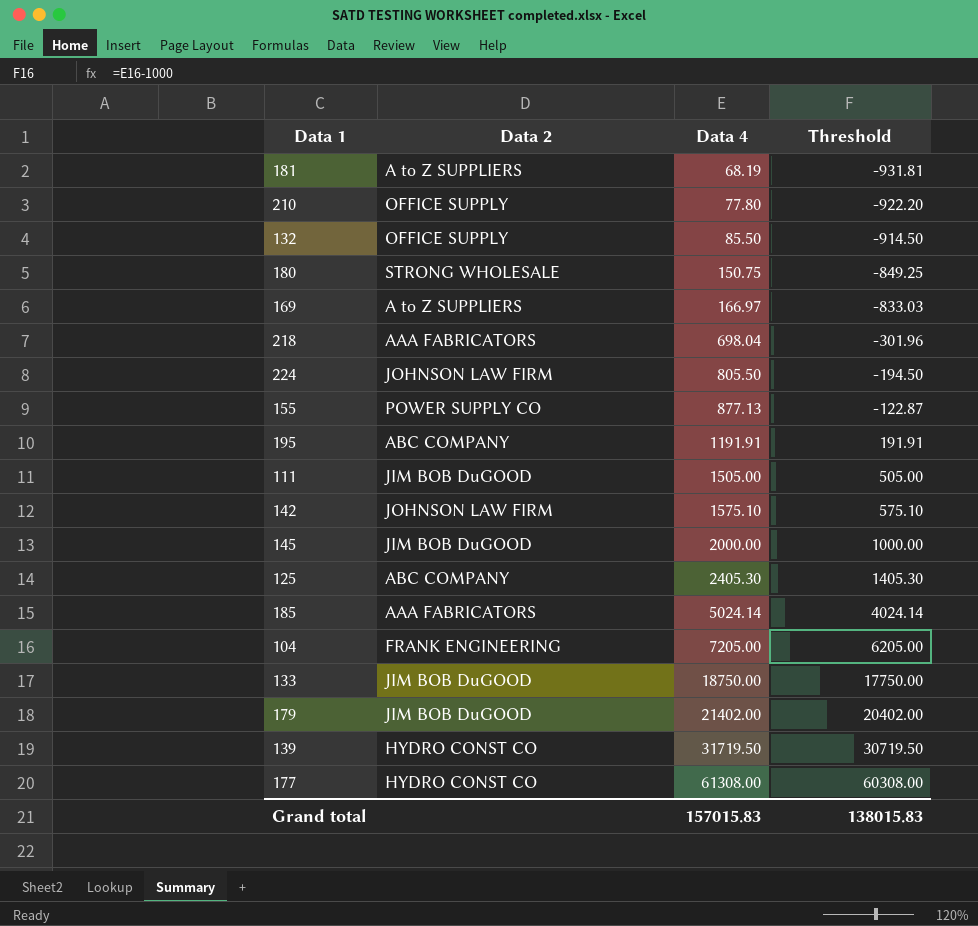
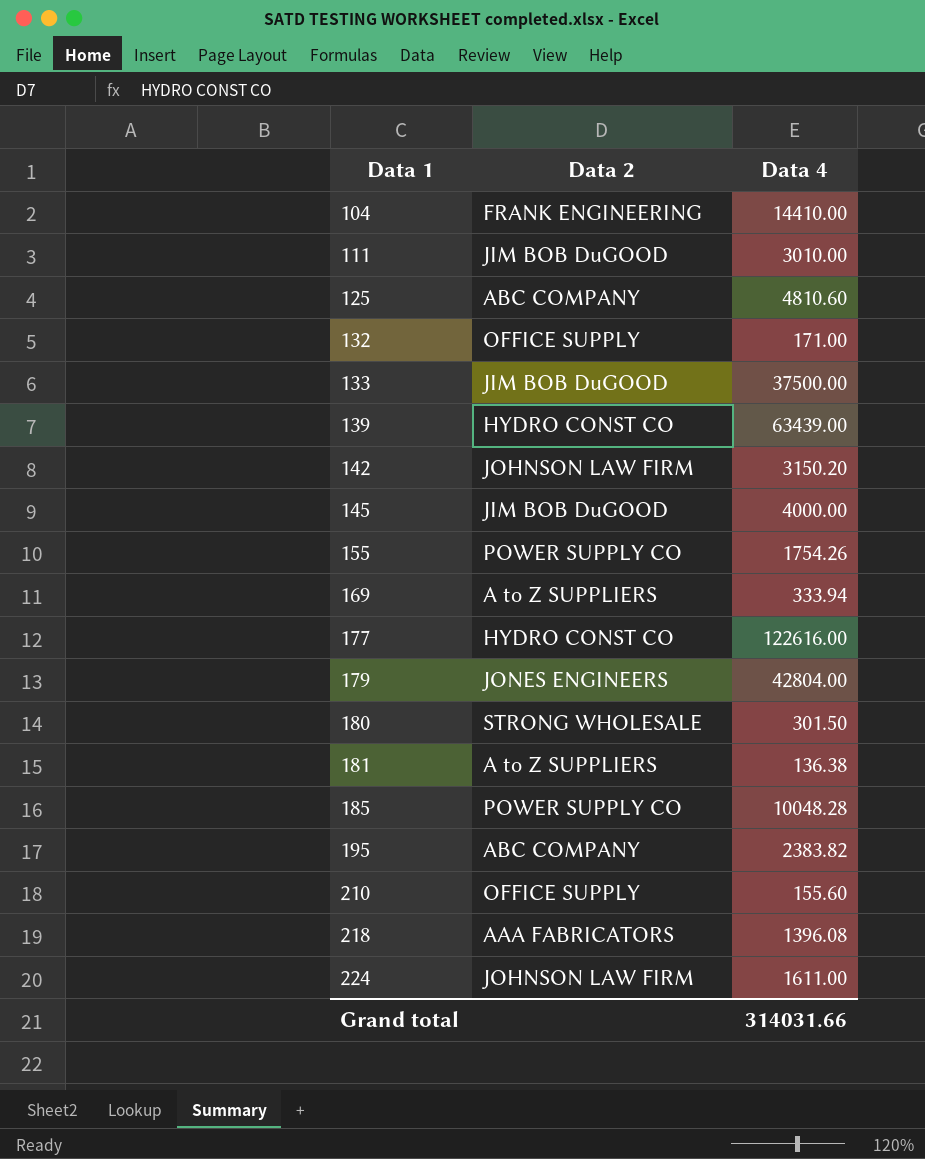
row order: Data 4 ascending -> Data 1 ascending
column Threshold | formula: [Data 4] - 1000 -> none
104 | Data 4: 7205.00 -> 14410.00
111 | Data 4: 1505.00 -> 3010.00
125 | Data 4: 2405.30 -> 4810.60
132 | Data 4: 85.50 -> 171.00
133 | Data 4: 18750.00 -> 37500.00
139 | Data 4: 31719.50 -> 63439.00
142 | Data 4: 1575.10 -> 3150.20
145 | Data 4: 2000.00 -> 4000.00
155 | Data 4: 877.13 -> 1754.26
169 | Data 4: 166.97 -> 333.94
177 | Data 4: 61308.00 -> 122616.00
179 | Data 2: JIM BOB DuGOOD -> JONES ENGINEERS
179 | Data 4: 21402.00 -> 42804.00
180 | Data 4: 150.75 -> 301.50
181 | Data 4: 68.19 -> 136.38
185 | Data 2: AAA FABRICATORS -> POWER SUPPLY CO
185 | Data 4: 5024.14 -> 10048.28
195 | Data 4: 1191.91 -> 2383.82
210 | Data 4: 77.80 -> 155.60
218 | Data 4: 698.04 -> 1396.08
224 | Data 4: 805.50 -> 1611.00
Grand total | Data 4: 157015.83 -> 314031.66

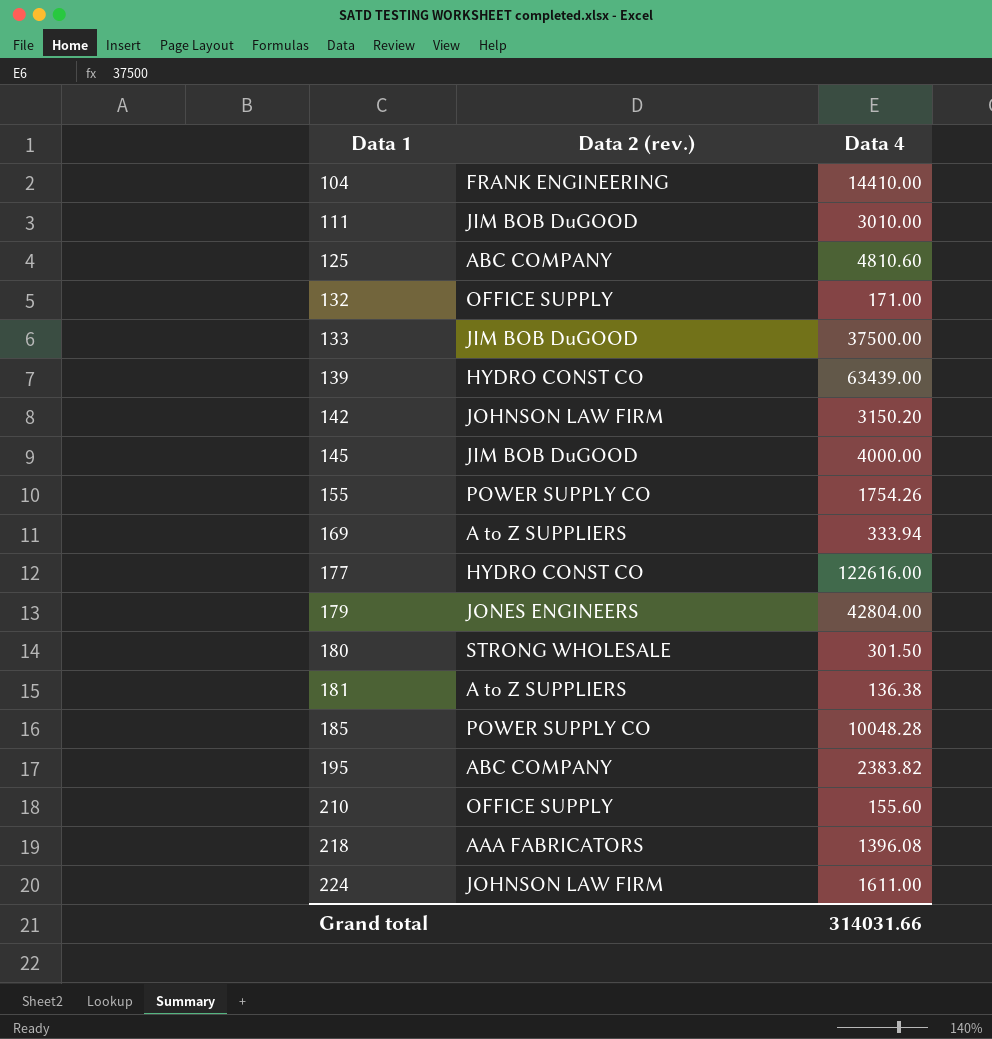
column name: Data 2 -> Data 2 (rev.)

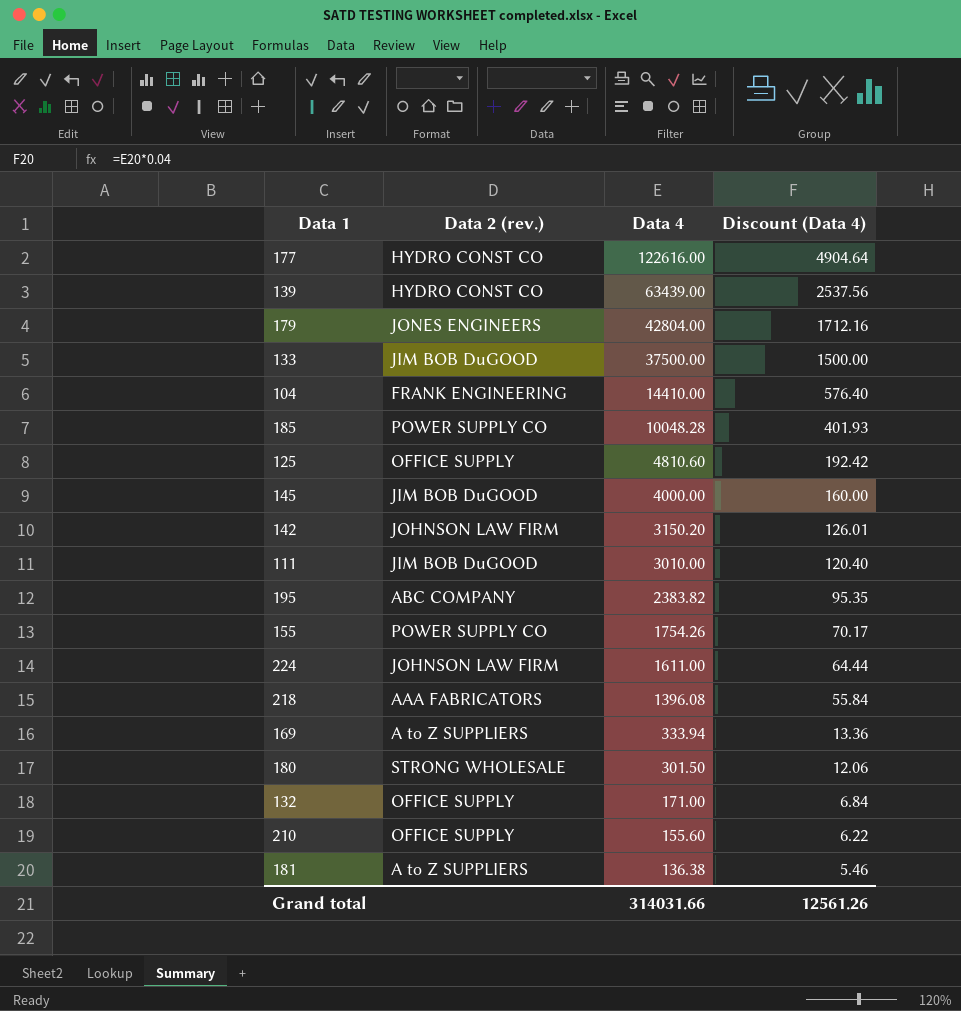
row order: Data 1 ascending -> Data 4 descending
column Discount (Data 4) | formula: none -> [Data 4] * 0.04
125 | Data 2 (rev.): ABC COMPANY -> OFFICE SUPPLY

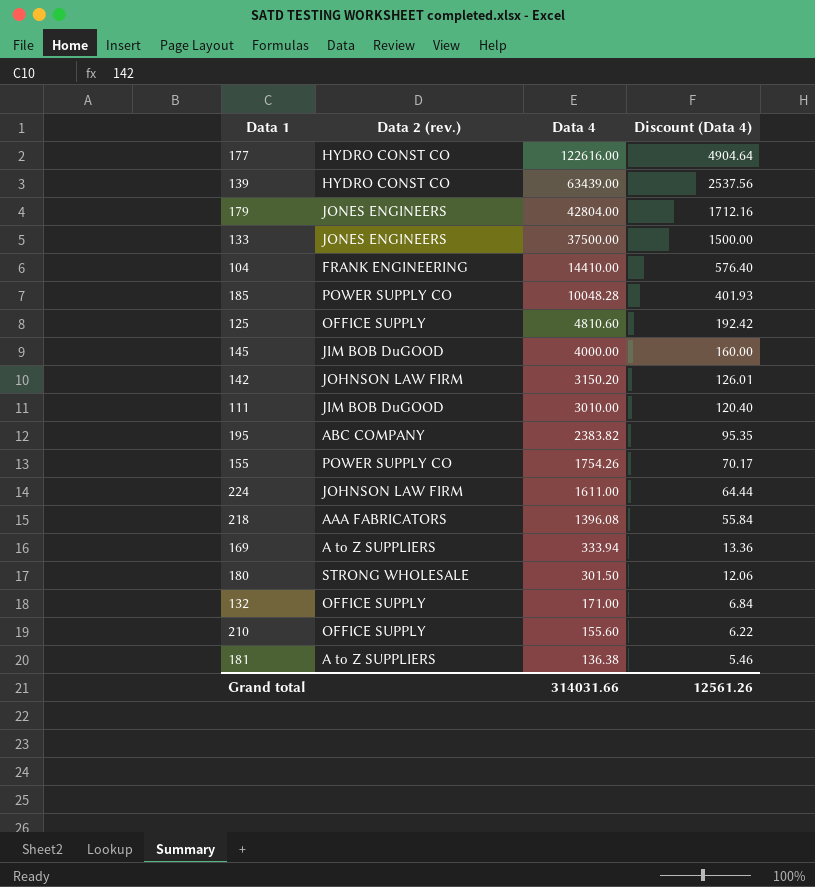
133 | Data 2 (rev.): JIM BOB DuGOOD -> JONES ENGINEERS

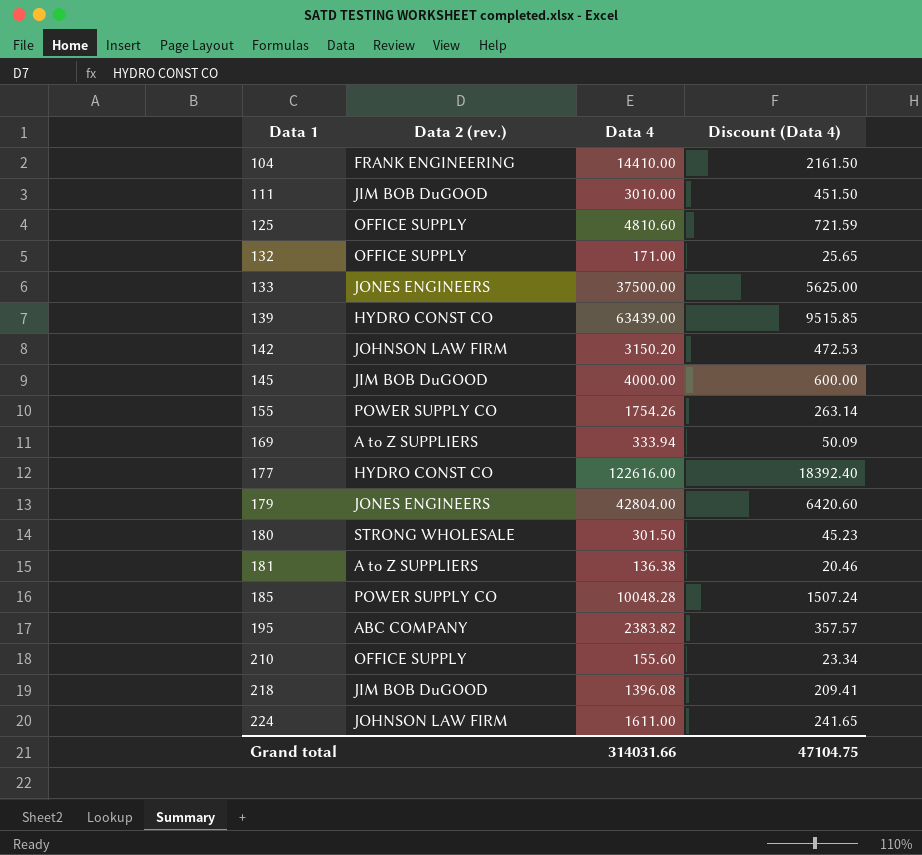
row order: Data 4 descending -> Data 1 ascending
column Discount (Data 4) | formula: [Data 4] * 0.04 -> [Data 4] * 0.15
218 | Data 2 (rev.): AAA FABRICATORS -> JIM BOB DuGOOD
Grand total | Discount (Data 4): 12561.26 -> 47104.75

